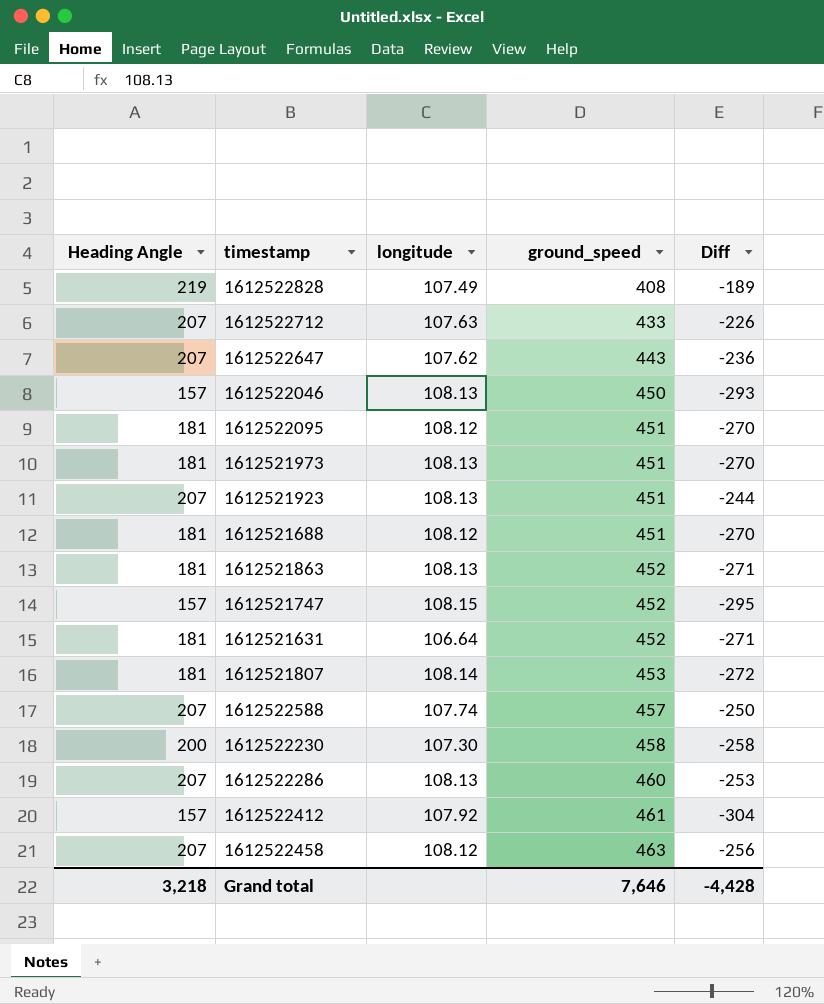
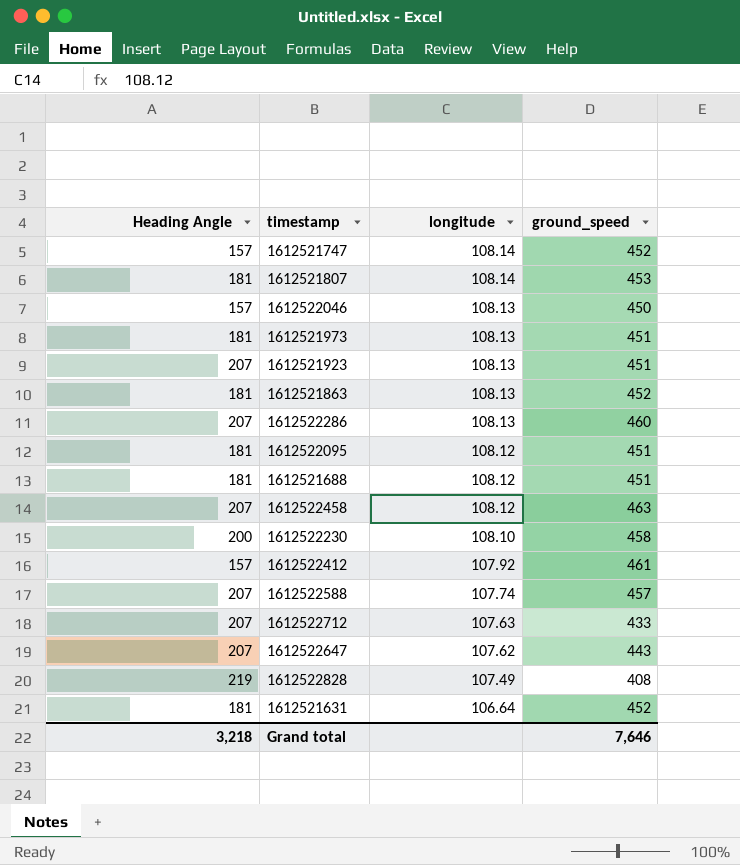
row order: ground_speed ascending -> longitude descending
column Diff | formula: [Heading Angle] - [ground_speed] -> none
1612521747 | longitude: 108.15 -> 108.14
1612522230 | longitude: 107.30 -> 108.10

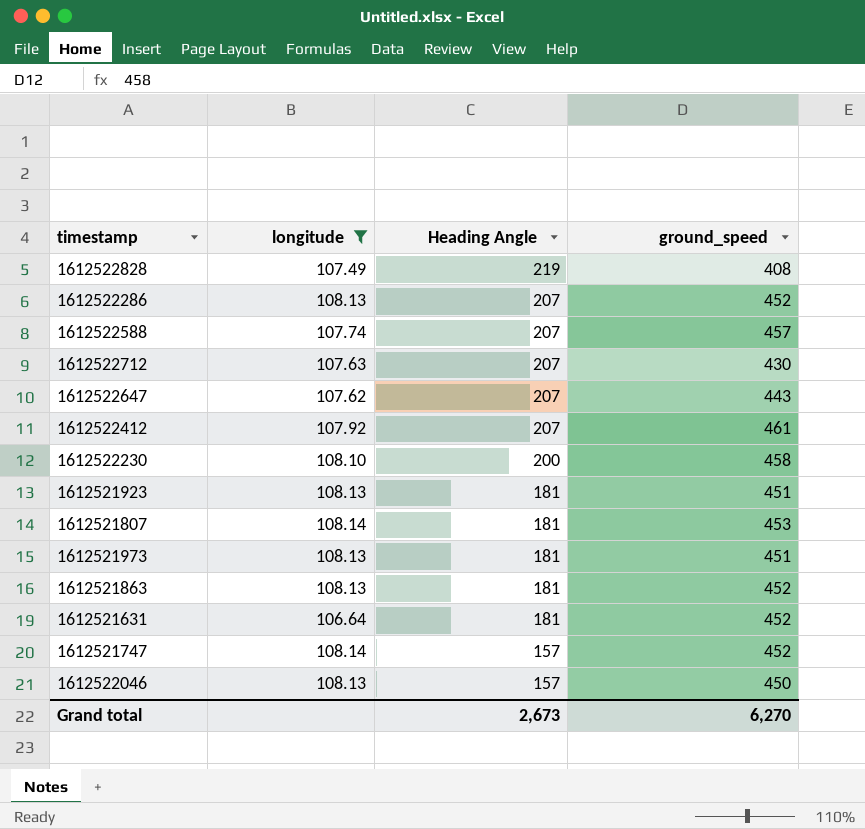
filter: none -> longitude != 108.12
row order: longitude descending -> Heading Angle descending
column Heading Angle | position: 1 -> 3
1612522286 | ground_speed: 460 -> 452
1612522712 | ground_speed: 433 -> 430
1612522412 | Heading Angle: 157 -> 207
1612521923 | Heading Angle: 207 -> 181
Grand total | Heading Angle: 3,218 -> 2,673
Grand total | ground_speed: 7,646 -> 6,270

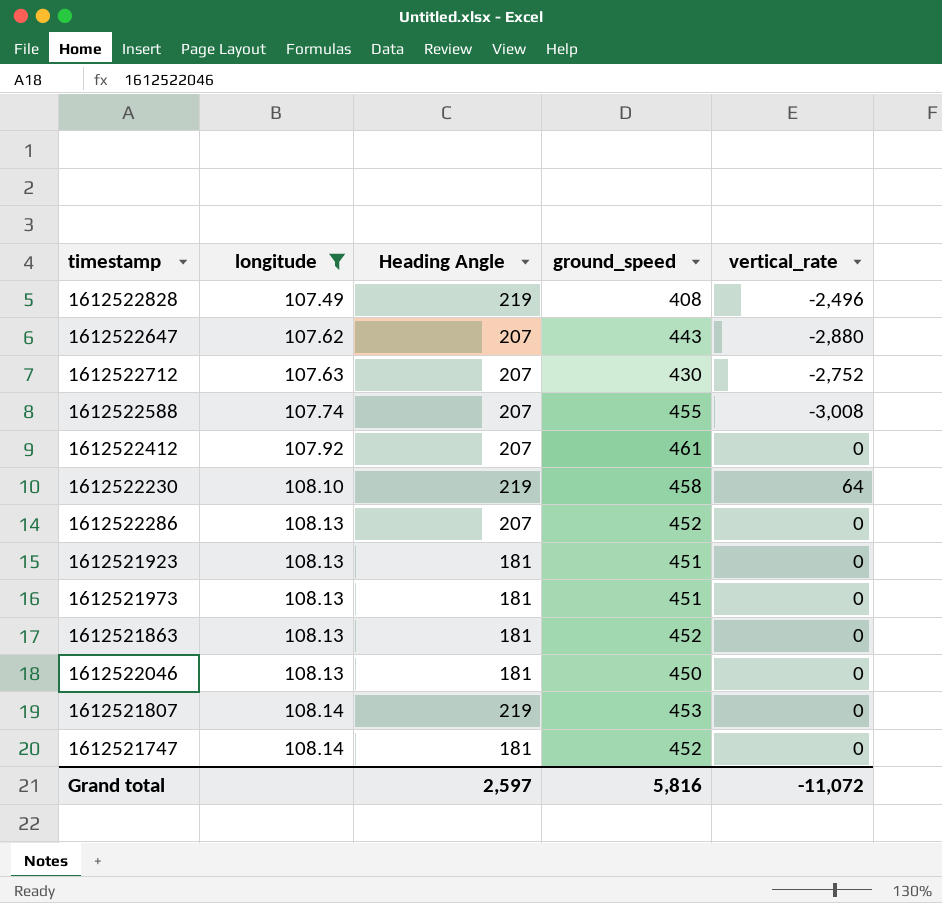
row order: Heading Angle descending -> longitude ascending
column vertical_rate | position: none -> 5
row 1612521631: 106.64 | 181 | 452 -> none
1612522588 | ground_speed: 457 -> 455
1612522230 | Heading Angle: 200 -> 219
1612522046 | Heading Angle: 157 -> 181
1612521807 | Heading Angle: 181 -> 219
1612521747 | Heading Angle: 157 -> 181
Grand total | Heading Angle: 2,673 -> 2,597
Grand total | ground_speed: 6,270 -> 5,816

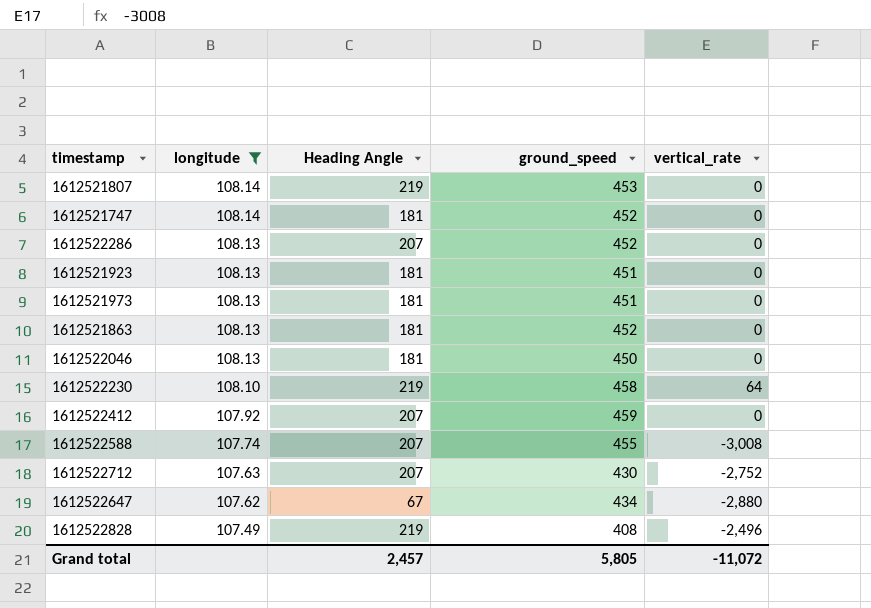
row order: longitude ascending -> longitude descending
1612522412 | ground_speed: 461 -> 459
1612522647 | Heading Angle: 207 -> 67
1612522647 | ground_speed: 443 -> 434
Grand total | Heading Angle: 2,597 -> 2,457
Grand total | ground_speed: 5,816 -> 5,805

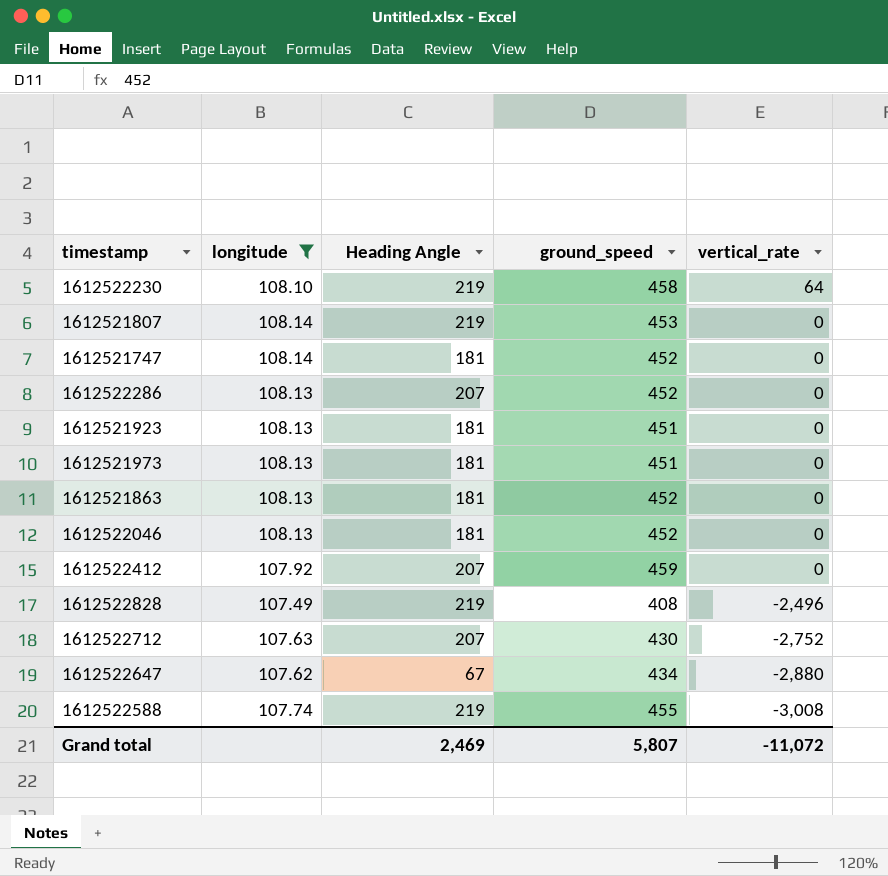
row order: longitude descending -> vertical_rate descending
1612522046 | ground_speed: 450 -> 452
1612522588 | Heading Angle: 207 -> 219
Grand total | Heading Angle: 2,457 -> 2,469
Grand total | ground_speed: 5,805 -> 5,807

